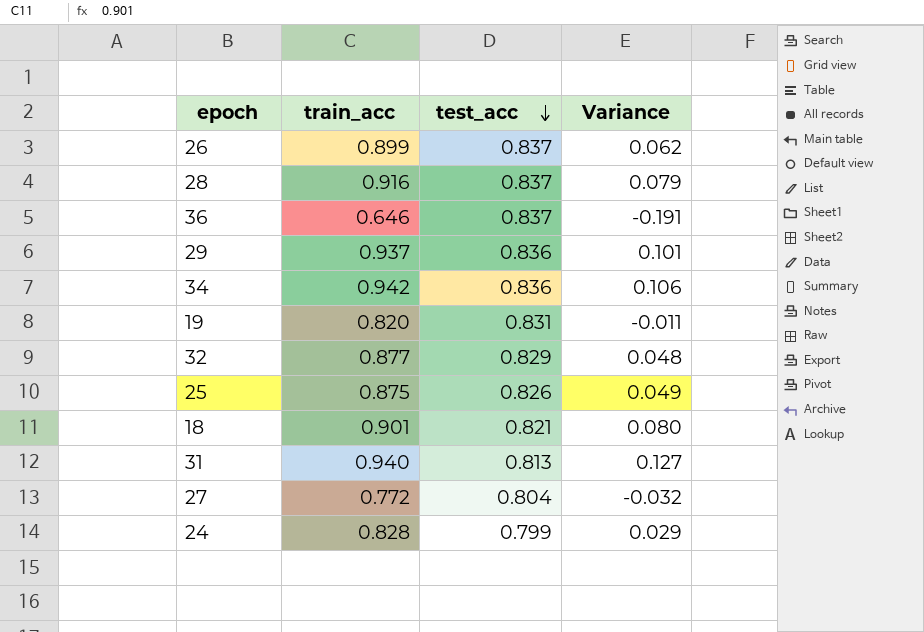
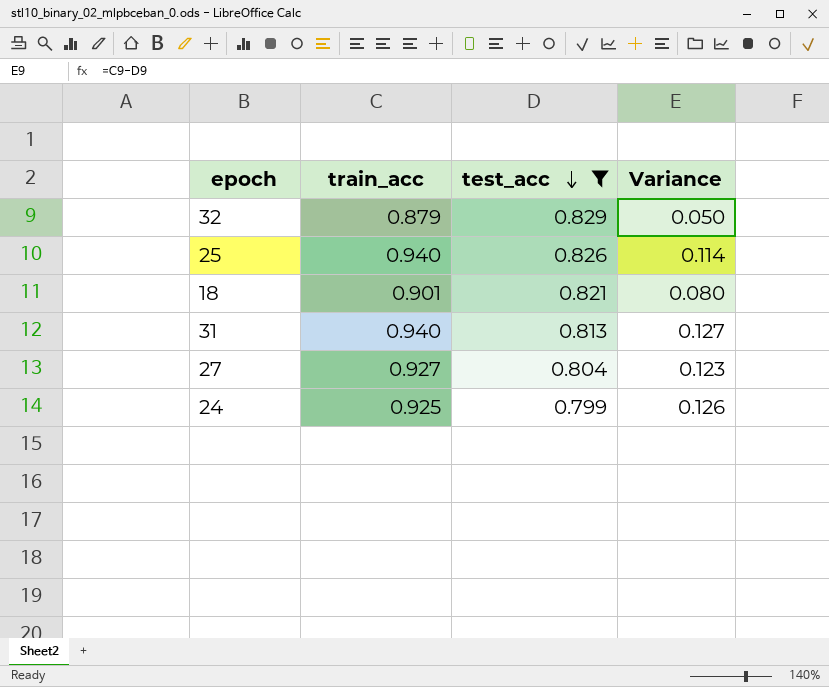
filter: none -> test_acc <= 0.829
32 | train_acc: 0.877 -> 0.879
32 | Variance: 0.048 -> 0.050
25 | train_acc: 0.875 -> 0.940
25 | Variance: 0.049 -> 0.114
27 | train_acc: 0.772 -> 0.927
27 | Variance: -0.032 -> 0.123
24 | train_acc: 0.828 -> 0.925
24 | Variance: 0.029 -> 0.126

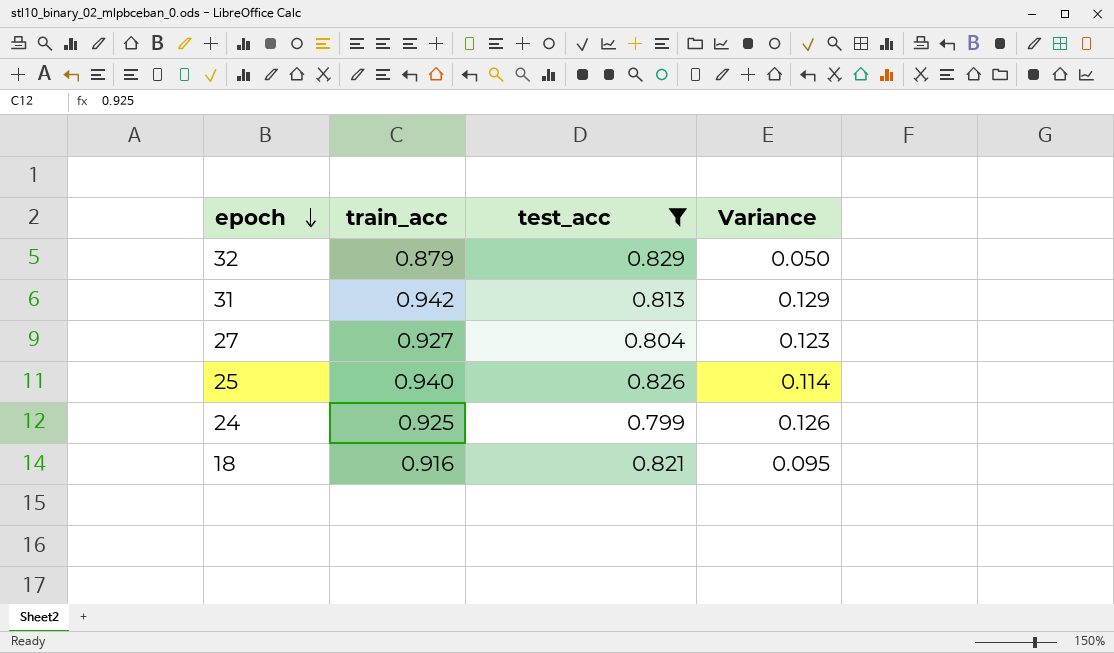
row order: test_acc descending -> epoch descending
31 | train_acc: 0.940 -> 0.942
31 | Variance: 0.127 -> 0.129
18 | train_acc: 0.901 -> 0.916
18 | Variance: 0.080 -> 0.095

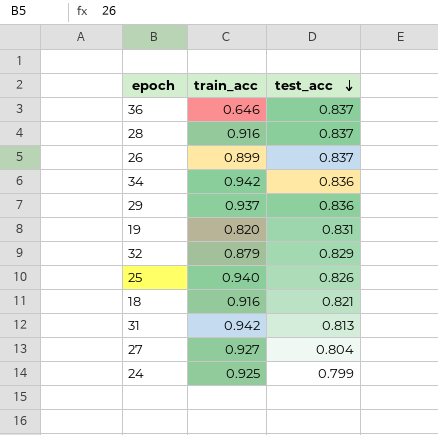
filter: test_acc <= 0.829 -> none
row order: epoch descending -> test_acc descending
column Variance | formula: [train_acc] - [test_acc] -> none

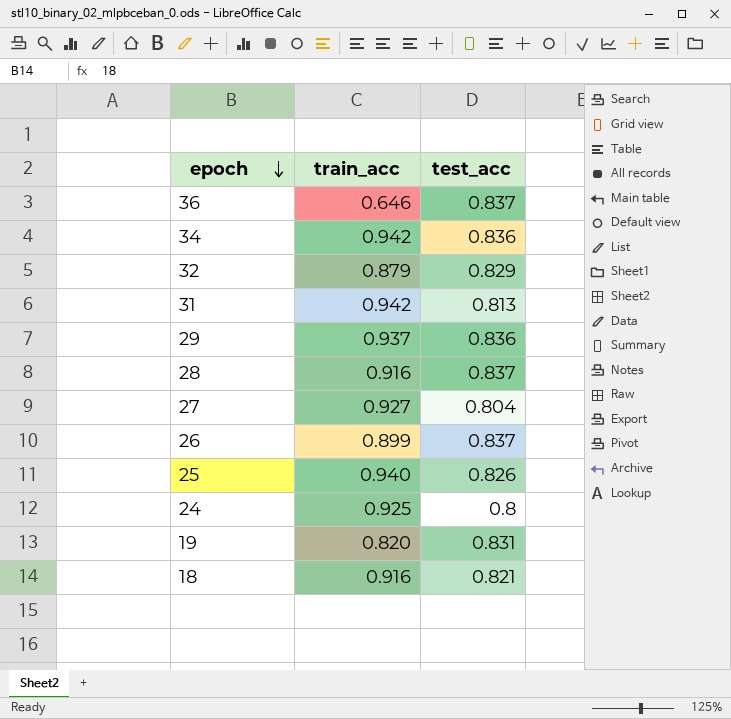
row order: test_acc descending -> epoch descending
24 | test_acc: 0.799 -> 0.8

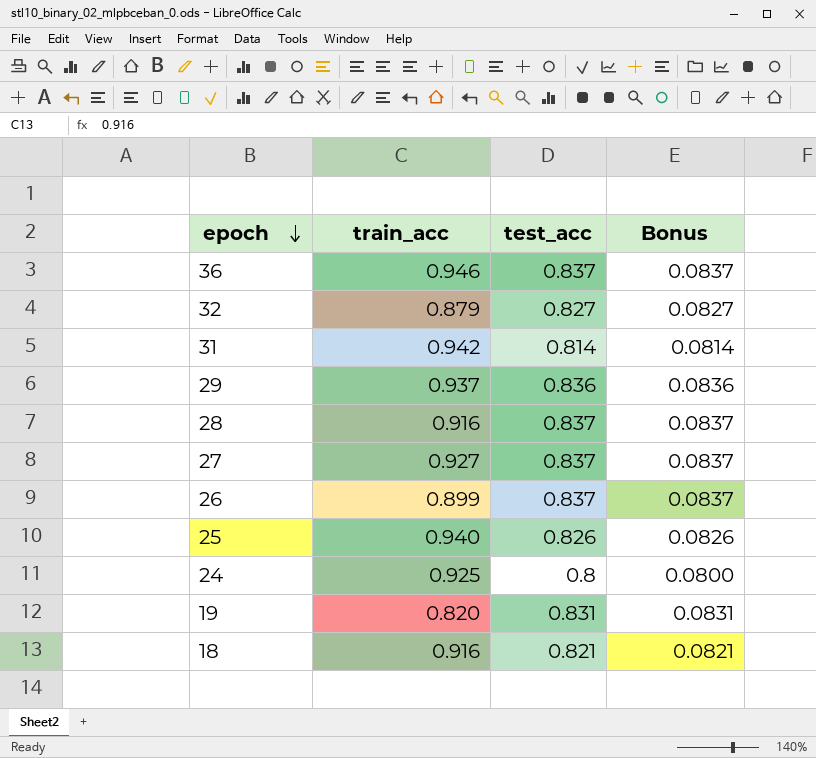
column Bonus | formula: none -> [test_acc] * 0.1
row 34: 0.942 | 0.836 -> none
36 | train_acc: 0.646 -> 0.946
32 | test_acc: 0.829 -> 0.827
31 | test_acc: 0.813 -> 0.814
27 | test_acc: 0.804 -> 0.837

